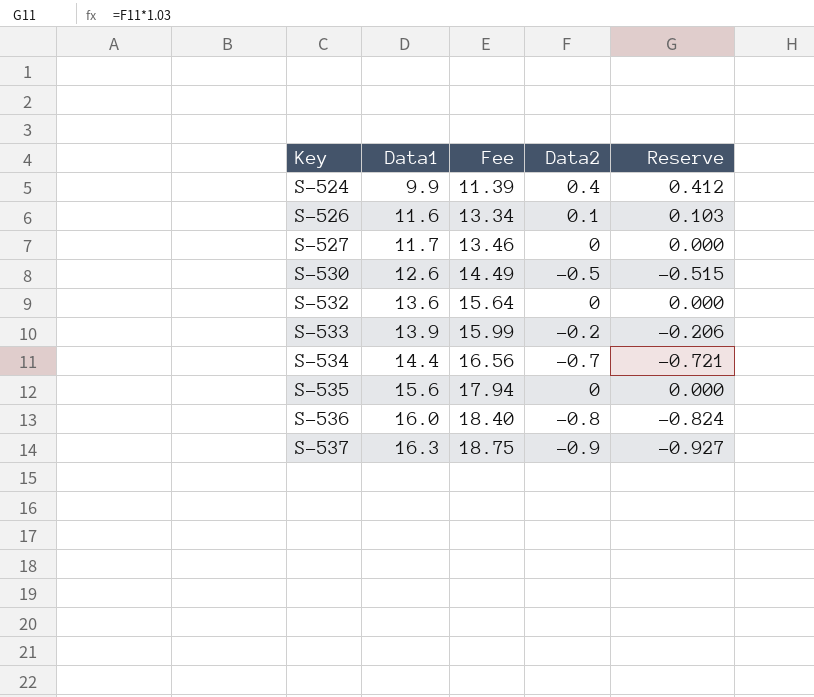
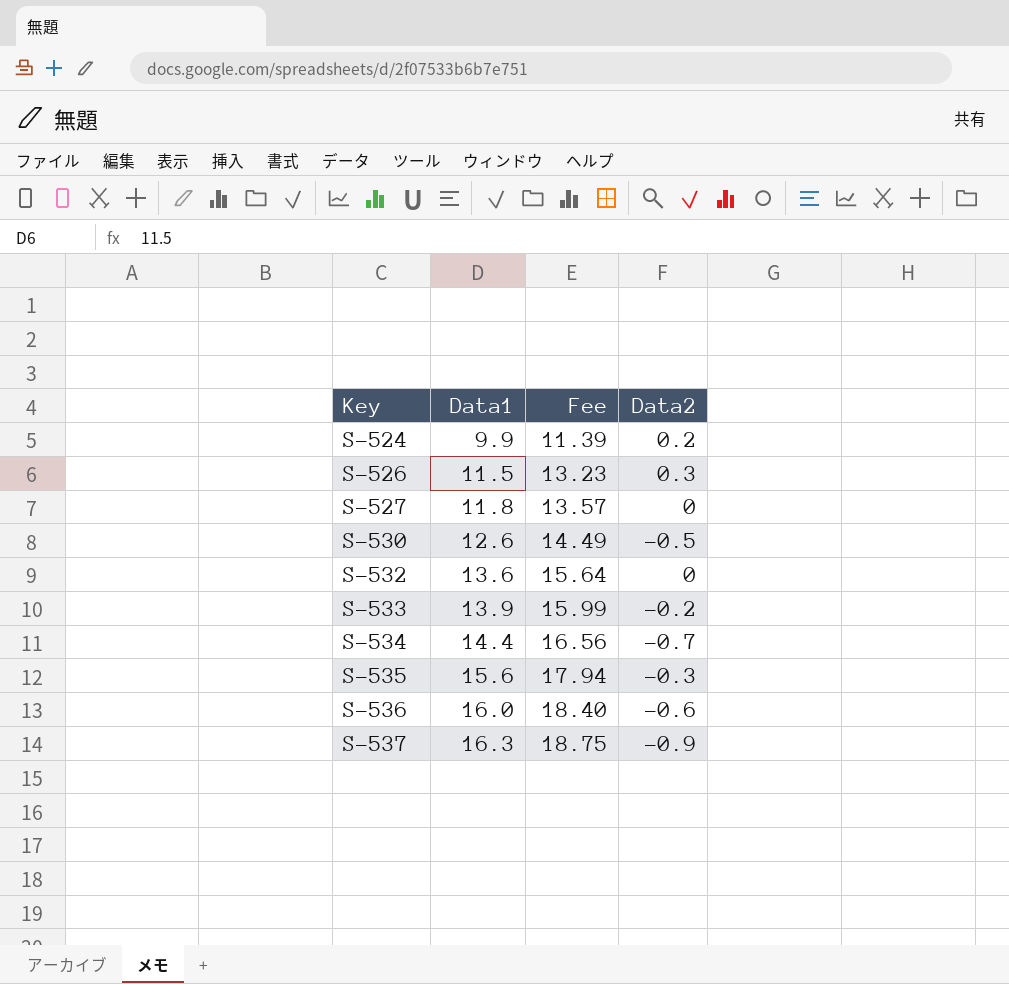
column Reserve | formula: [Data2] * 1.03 -> none
S-524 | Data2: 0.4 -> 0.2
S-526 | Data1: 11.6 -> 11.5
S-526 | Fee: 13.34 -> 13.23
S-526 | Data2: 0.1 -> 0.3
S-527 | Data1: 11.7 -> 11.8
S-527 | Fee: 13.46 -> 13.57
S-535 | Data2: 0 -> -0.3
S-536 | Data2: -0.8 -> -0.6

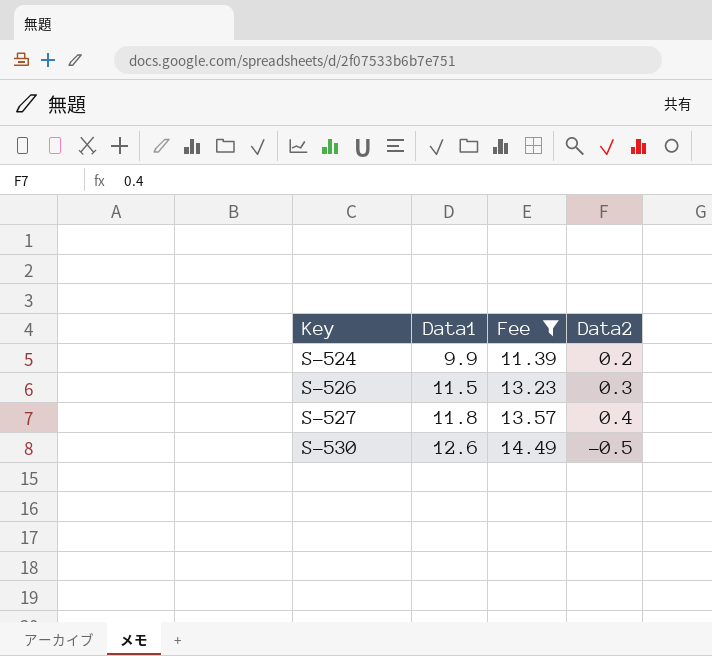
filter: none -> Fee <= 14.49
S-527 | Data2: 0 -> 0.4

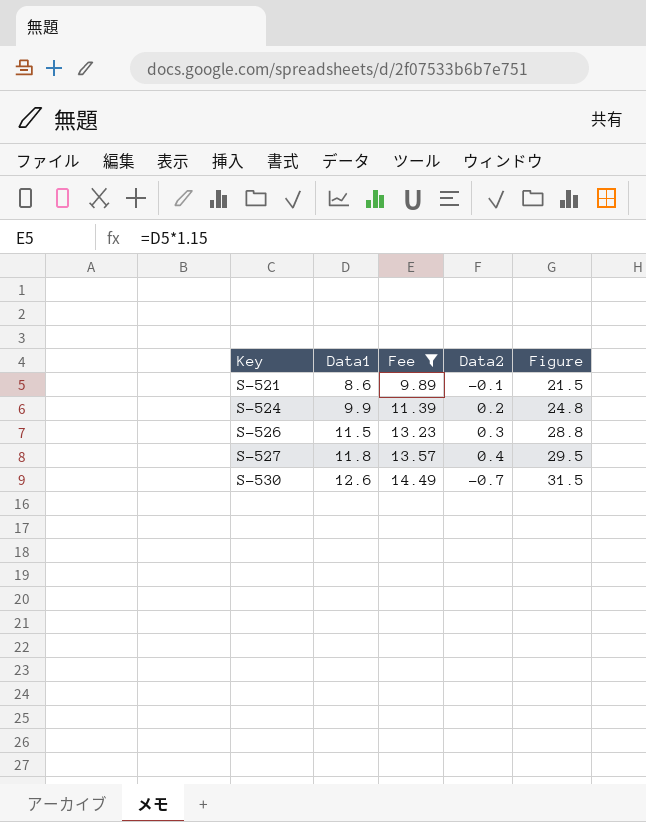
column Figure | formula: none -> [Data1] * 2.5
row S-521: none -> 8.6 | 9.89 | -0.1 | 21.5
S-530 | Data2: -0.5 -> -0.7

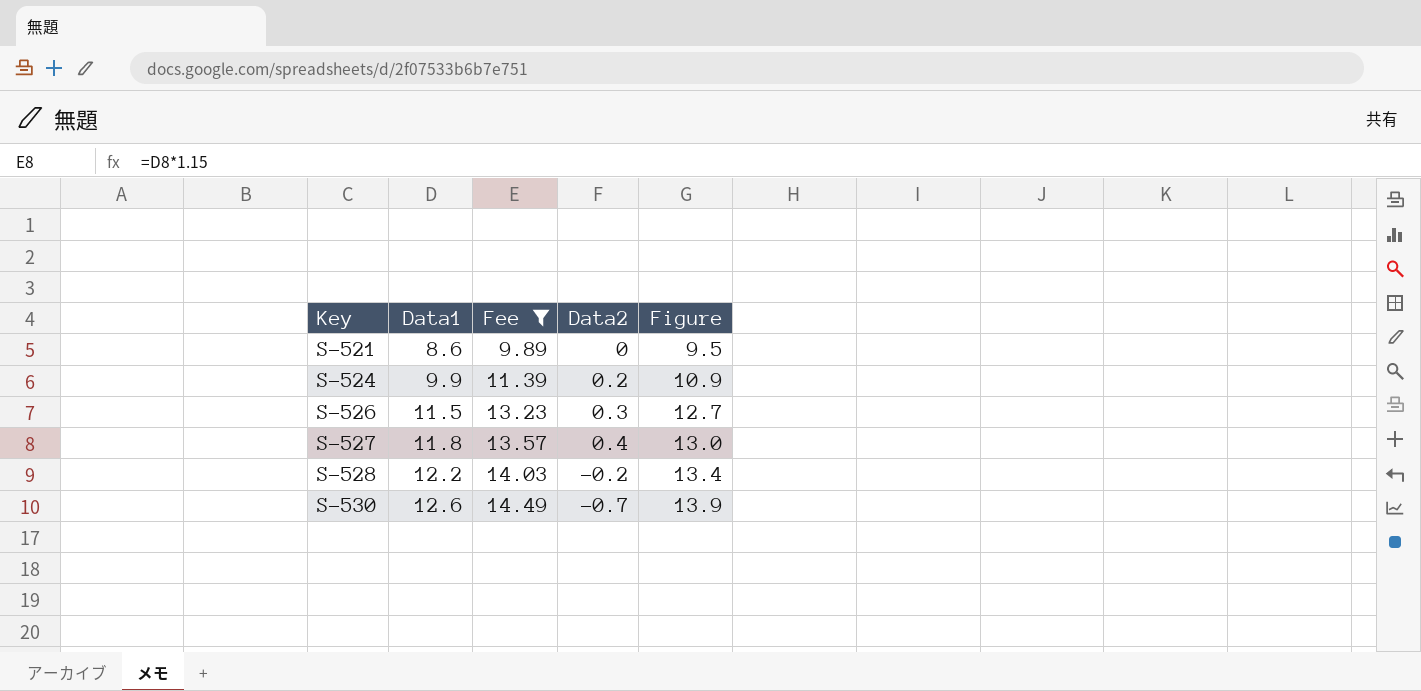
column Figure | formula: [Data1] * 2.5 -> [Data1] * 1.1
S-521 | Data2: -0.1 -> 0
row S-528: none -> 12.2 | 14.03 | -0.2 | 13.4

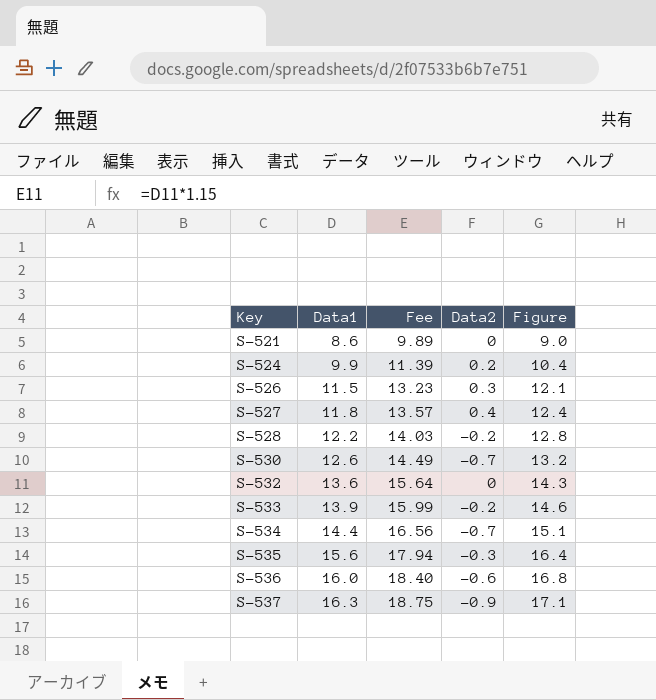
filter: Fee <= 14.49 -> none
column Figure | formula: [Data1] * 1.1 -> [Data1] * 1.05

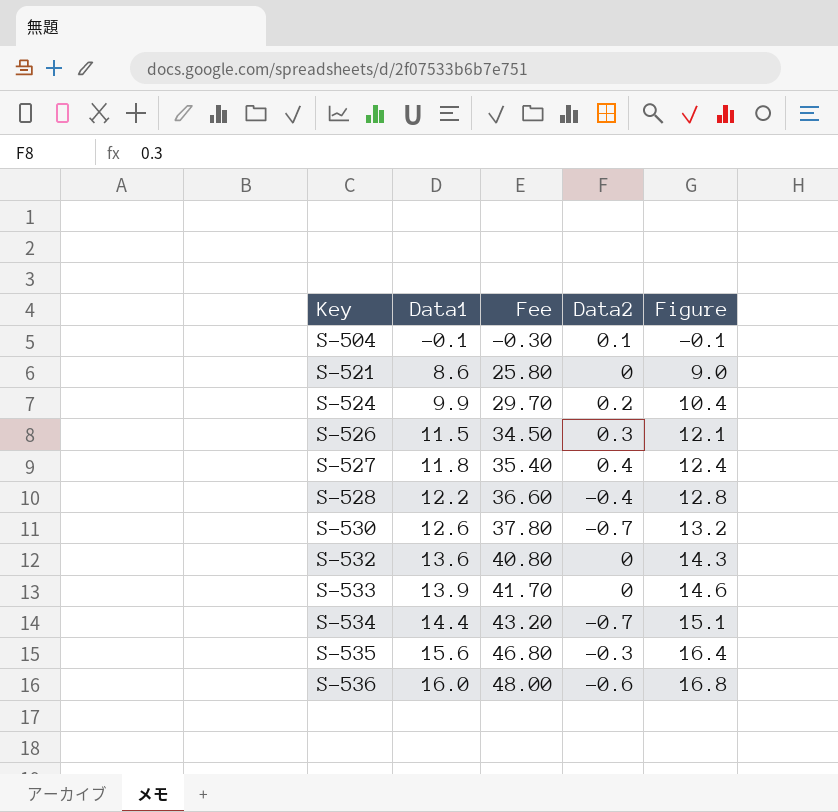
column Fee | formula: [Data1] * 1.15 -> [Data1] * 3
row S-537: 16.3 | 18.75 | -0.9 | 17.1 -> none
row S-504: none -> -0.1 | -0.30 | 0.1 | -0.1
S-528 | Data2: -0.2 -> -0.4
S-533 | Data2: -0.2 -> 0

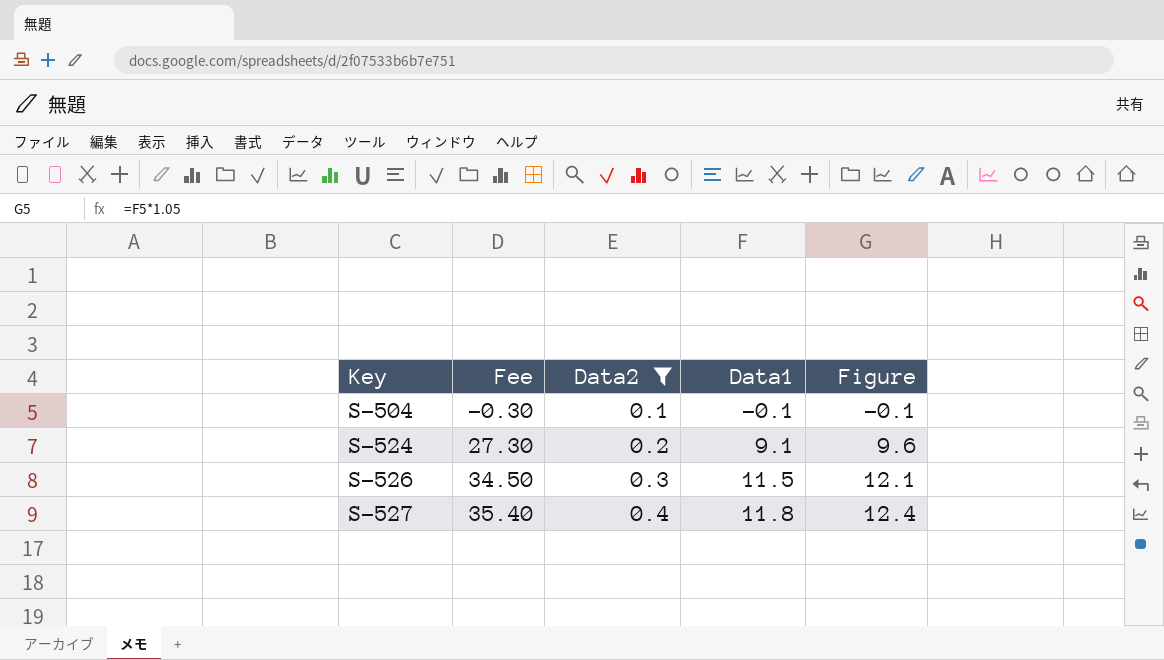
filter: none -> Data2 >= 0.1
column Data1 | position: 2 -> 4
S-524 | Fee: 29.70 -> 27.30
S-524 | Data1: 9.9 -> 9.1
S-524 | Figure: 10.4 -> 9.6

